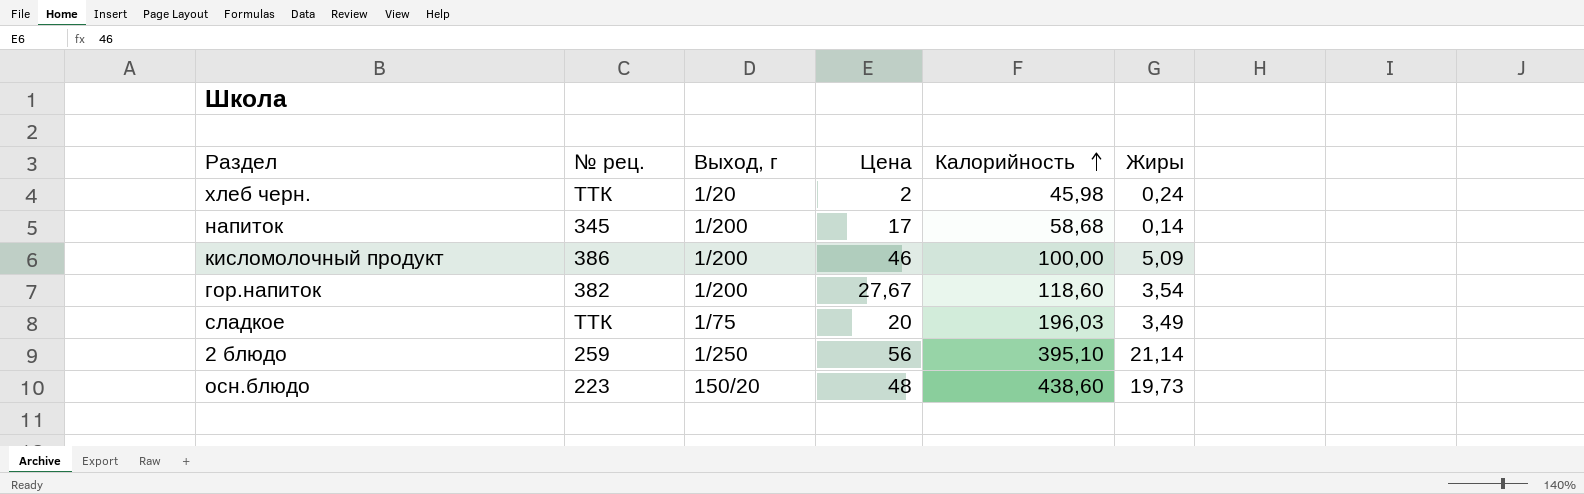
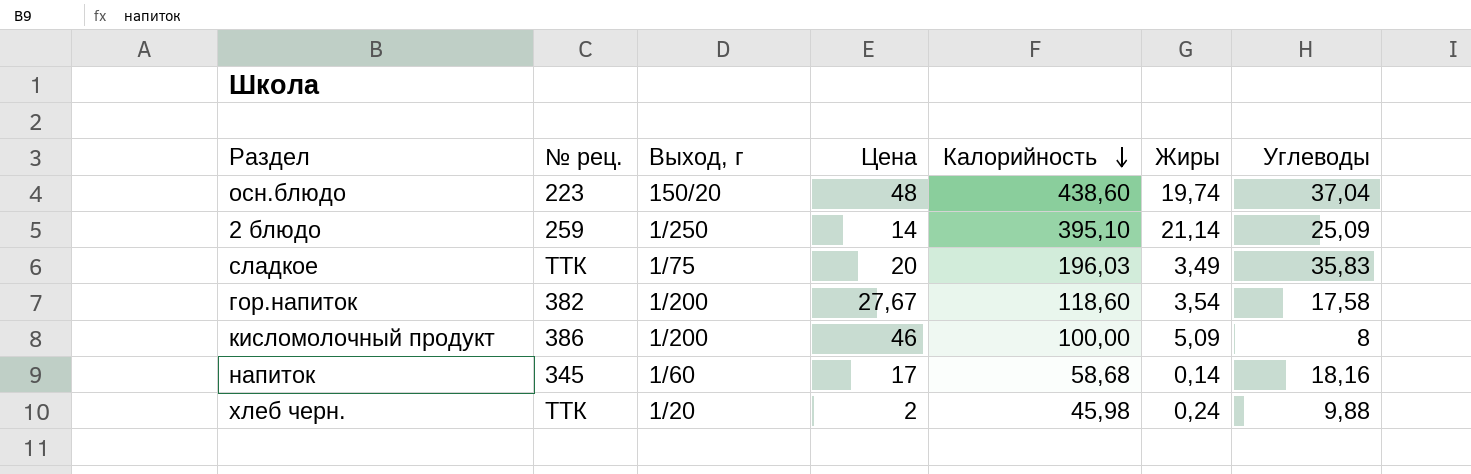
row order: Калорийность ascending -> Калорийность descending
column Углеводы | position: none -> 7
осн.блюдо | Жиры: 19,73 -> 19,74
2 блюдо | Цена: 56 -> 14
напиток | Выход, г: 1/200 -> 1/60

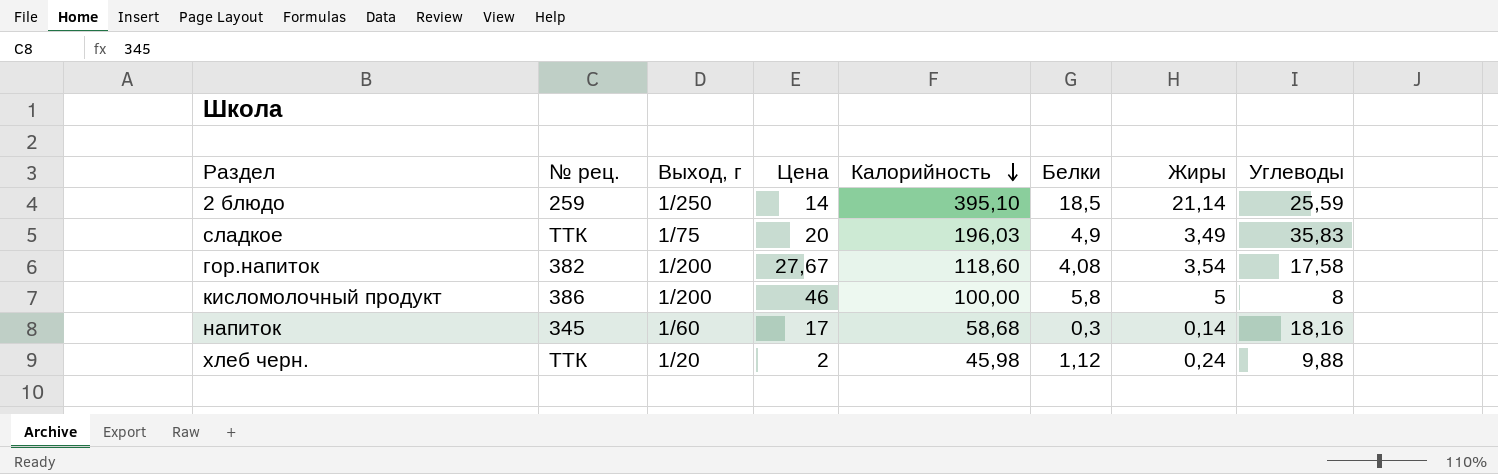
column Белки | position: none -> 6
row осн.блюдо: 223 | 150/20 | 48 | 438,60 | 19,74 | 37,04 -> none
2 блюдо | Углеводы: 25,09 -> 25,59
кисломолочный продукт | Жиры: 5,09 -> 5

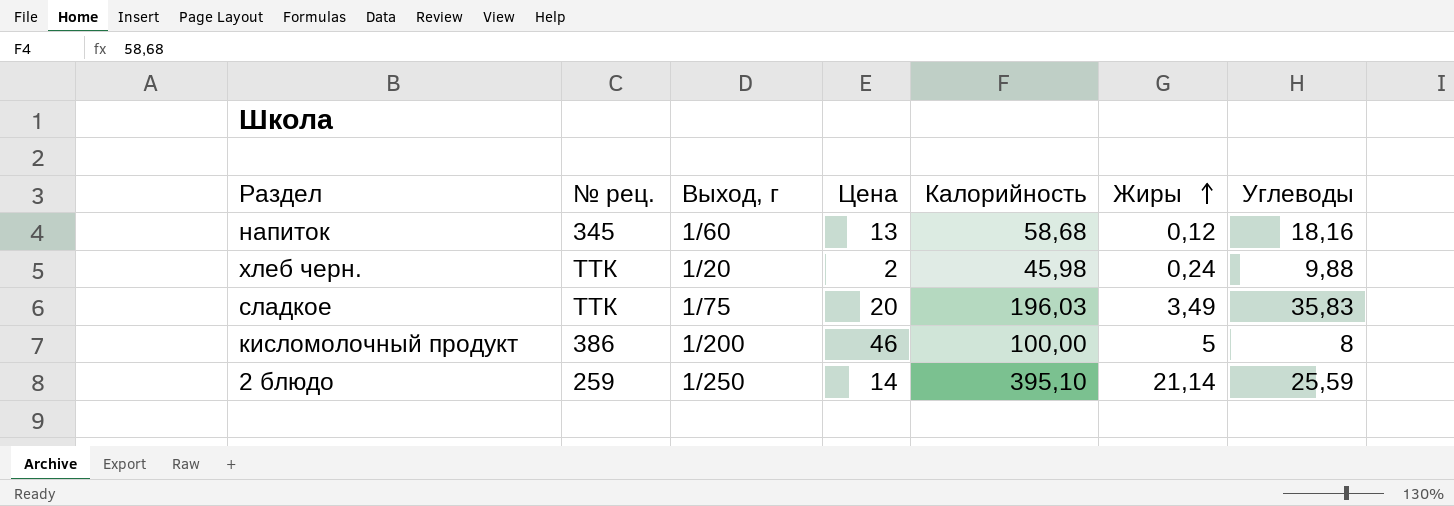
row order: Калорийность descending -> Жиры ascending
column Белки | position: 6 -> none
row гор.напиток: 382 | 1/200 | 27,67 | 118,60 | 4,08 | 3,54 | 17,58 -> none
напиток | Цена: 17 -> 13
напиток | Жиры: 0,14 -> 0,12

